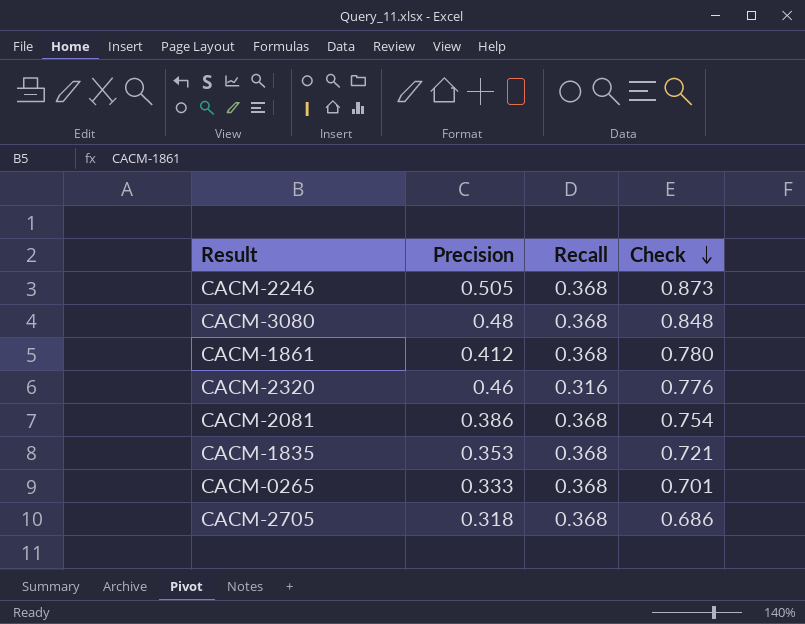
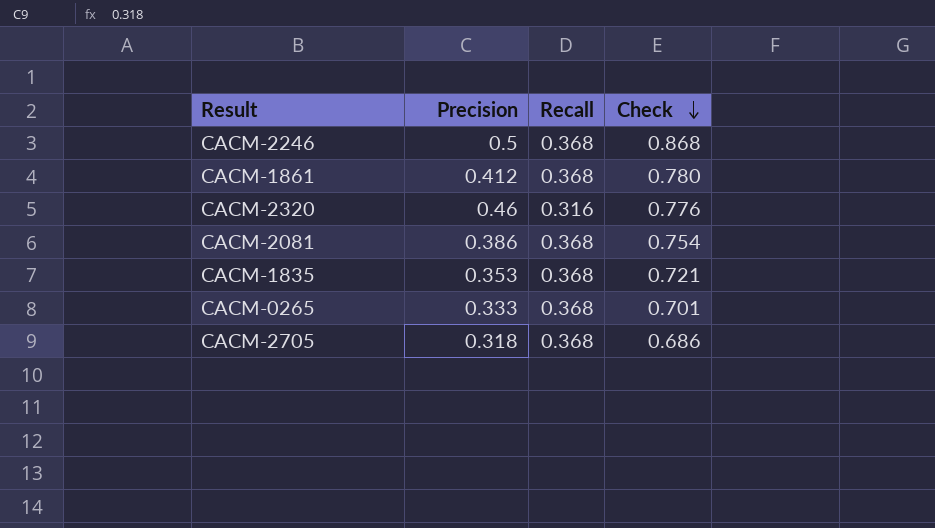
row CACM-3080: 0.48 | 0.368 | 0.848 -> none
CACM-2246 | Precision: 0.505 -> 0.5
CACM-2246 | Check: 0.873 -> 0.868

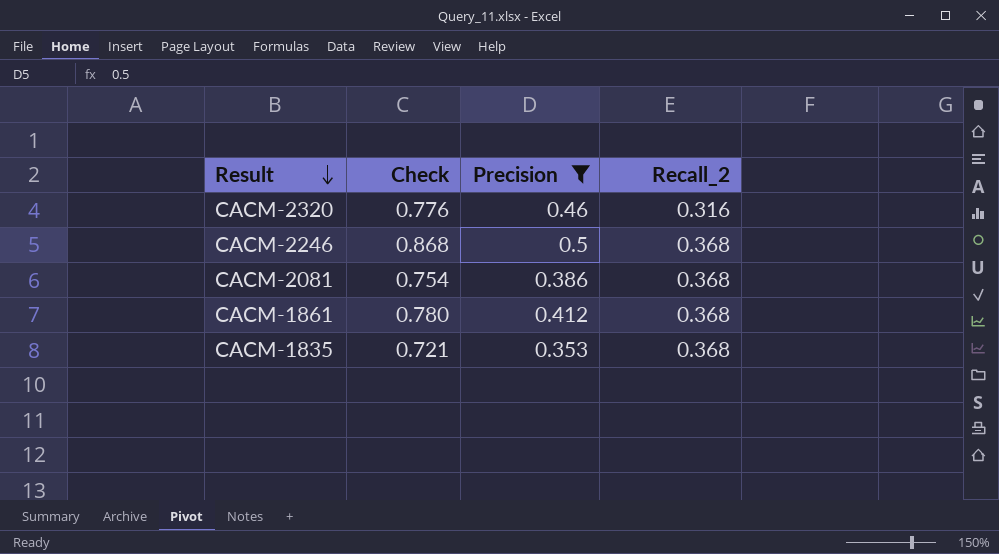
filter: none -> Precision >= 0.353
row order: Check descending -> Result descending
column Check | position: 4 -> 2
column name: Recall -> Recall_2

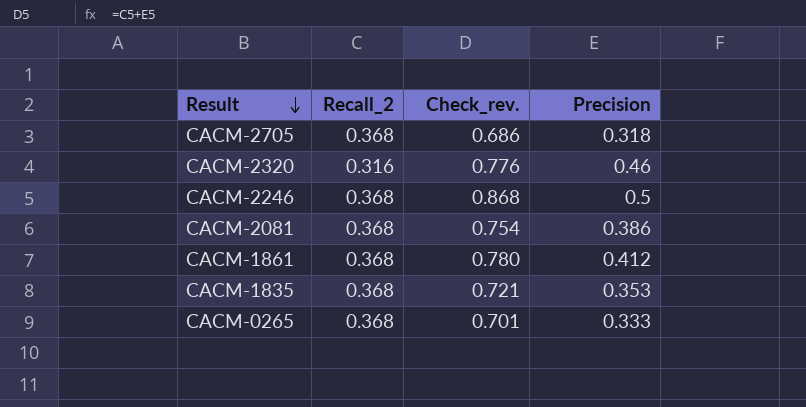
filter: Precision >= 0.353 -> none
column Recall_2 | position: 4 -> 2
column name: Check -> Check_rev.

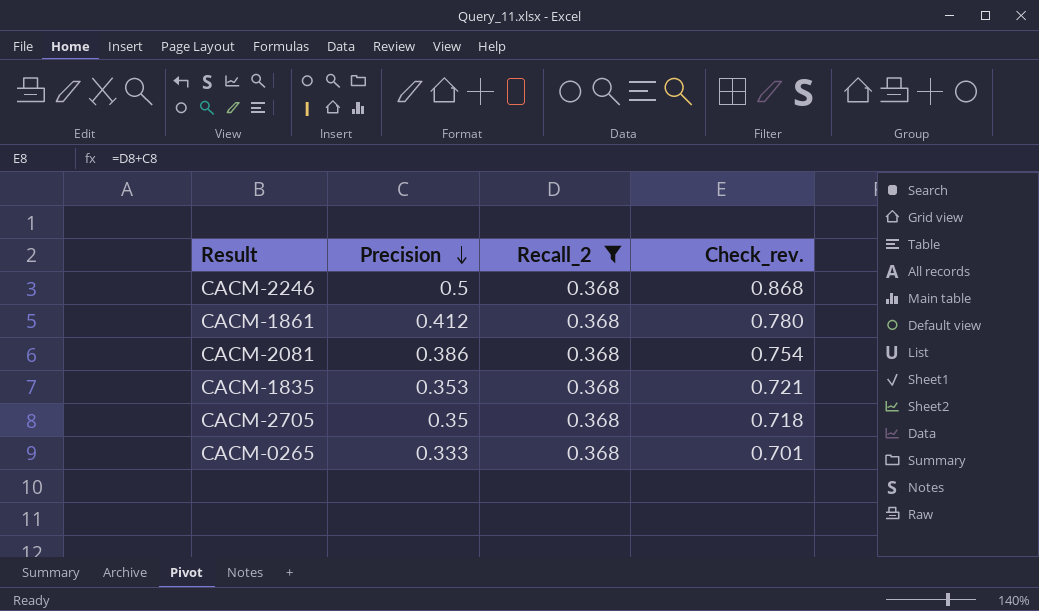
filter: none -> Recall_2 = 0.368
row order: Result descending -> Precision descending
column Precision | position: 4 -> 2
CACM-2705 | Precision: 0.318 -> 0.35
CACM-2705 | Check_rev.: 0.686 -> 0.718

